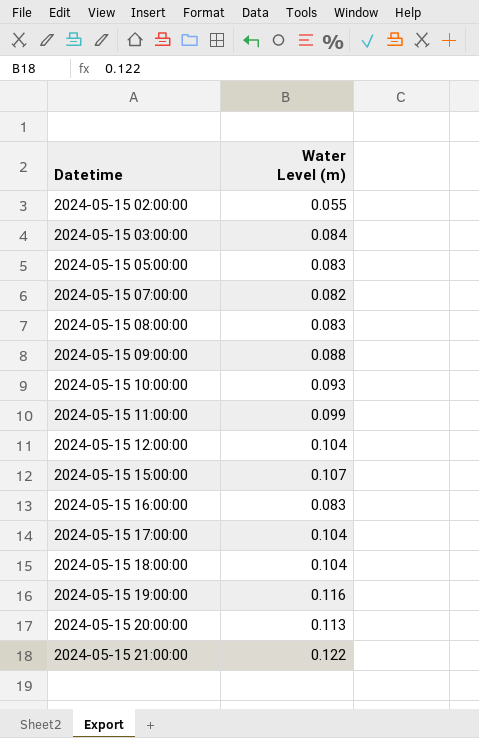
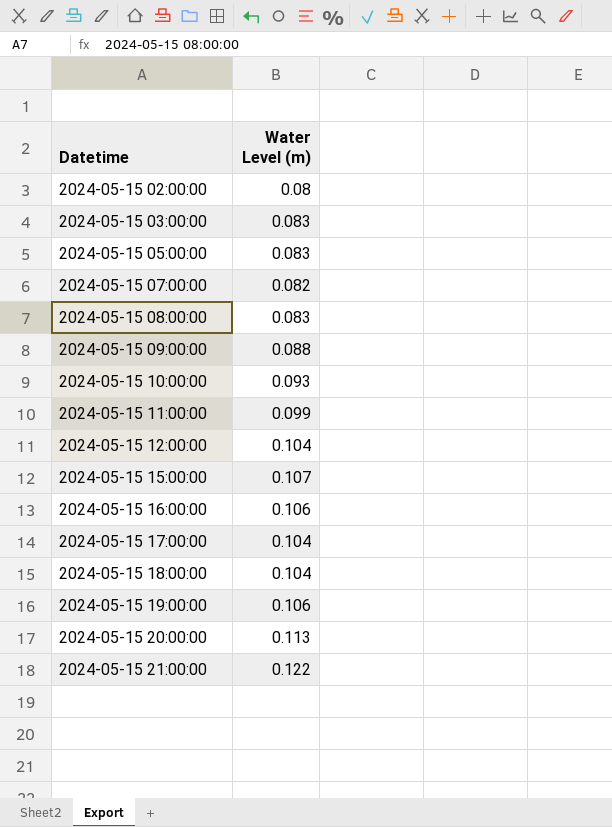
2024-05-15 02:00:00 | Water Level (m): 0.055 -> 0.08
2024-05-15 03:00:00 | Water Level (m): 0.084 -> 0.083
2024-05-15 16:00:00 | Water Level (m): 0.083 -> 0.106
2024-05-15 19:00:00 | Water Level (m): 0.116 -> 0.106

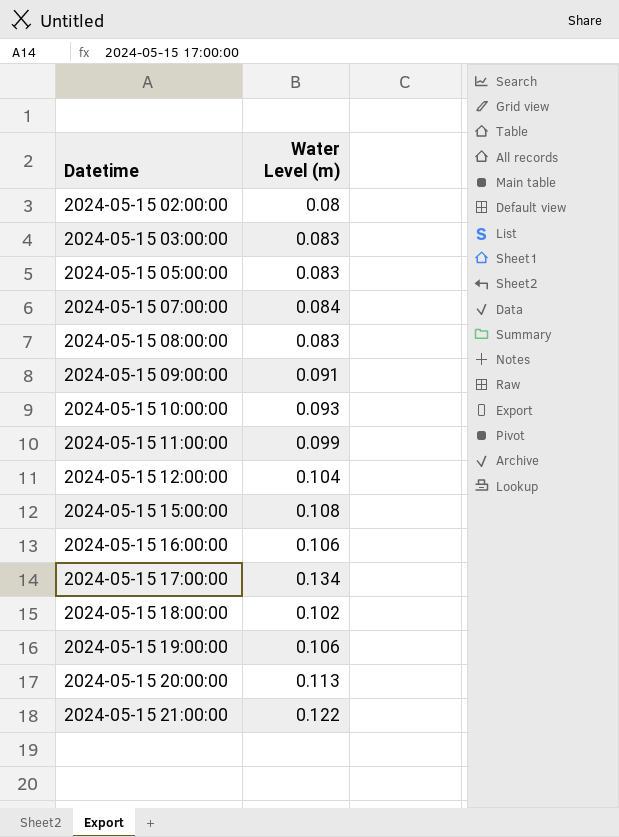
2024-05-15 07:00:00 | Water Level (m): 0.082 -> 0.084
2024-05-15 09:00:00 | Water Level (m): 0.088 -> 0.091
2024-05-15 15:00:00 | Water Level (m): 0.107 -> 0.108
2024-05-15 17:00:00 | Water Level (m): 0.104 -> 0.134
2024-05-15 18:00:00 | Water Level (m): 0.104 -> 0.102

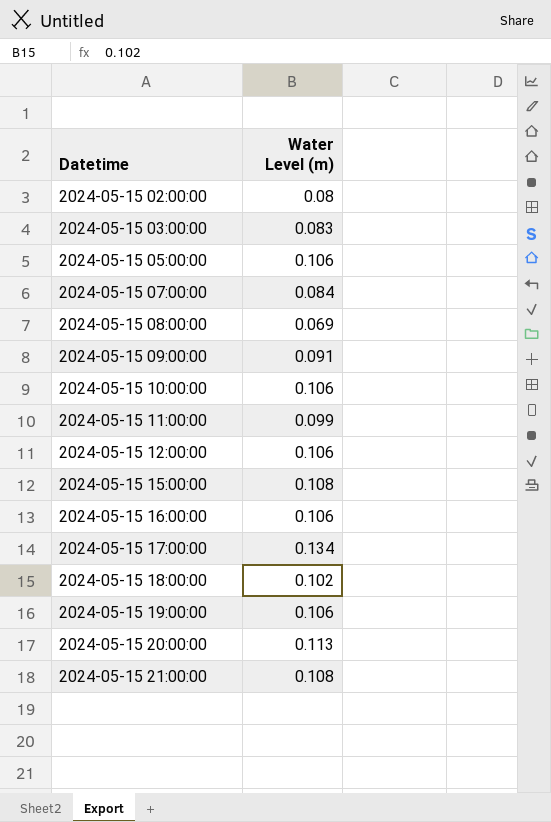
2024-05-15 05:00:00 | Water Level (m): 0.083 -> 0.106
2024-05-15 08:00:00 | Water Level (m): 0.083 -> 0.069
2024-05-15 10:00:00 | Water Level (m): 0.093 -> 0.106
2024-05-15 12:00:00 | Water Level (m): 0.104 -> 0.106
2024-05-15 21:00:00 | Water Level (m): 0.122 -> 0.108

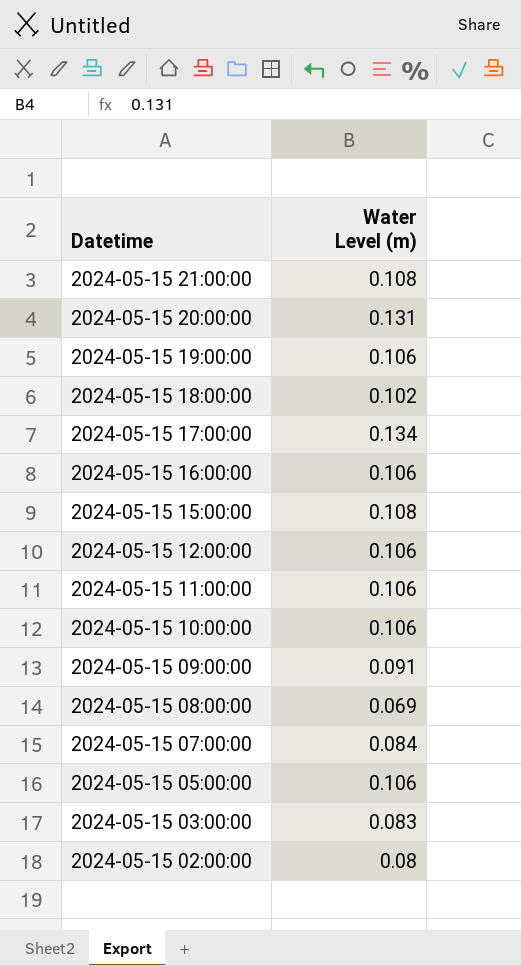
row order: Datetime ascending -> Datetime descending
2024-05-15 20:00:00 | Water Level (m): 0.113 -> 0.131
2024-05-15 11:00:00 | Water Level (m): 0.099 -> 0.106

